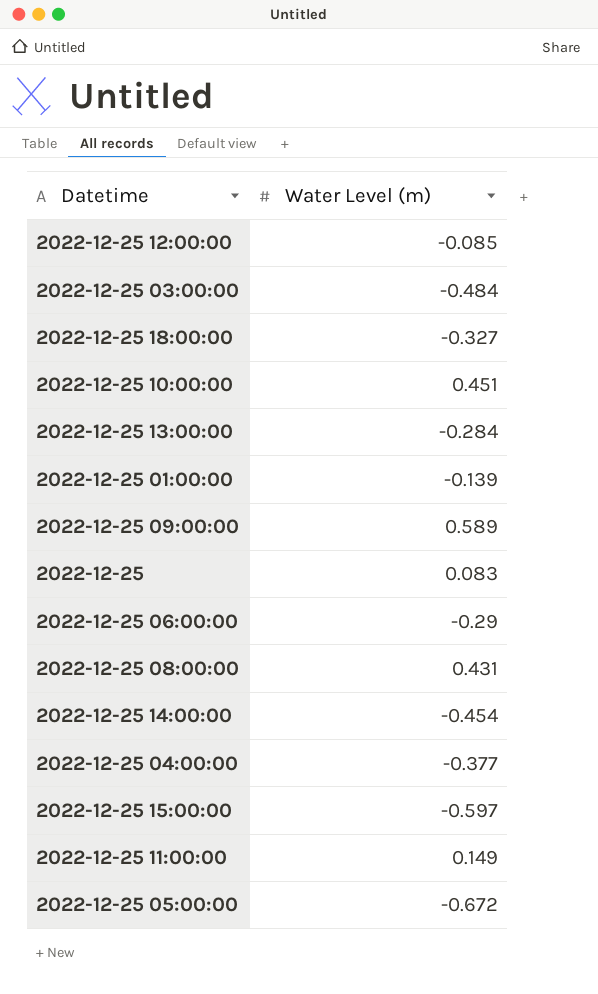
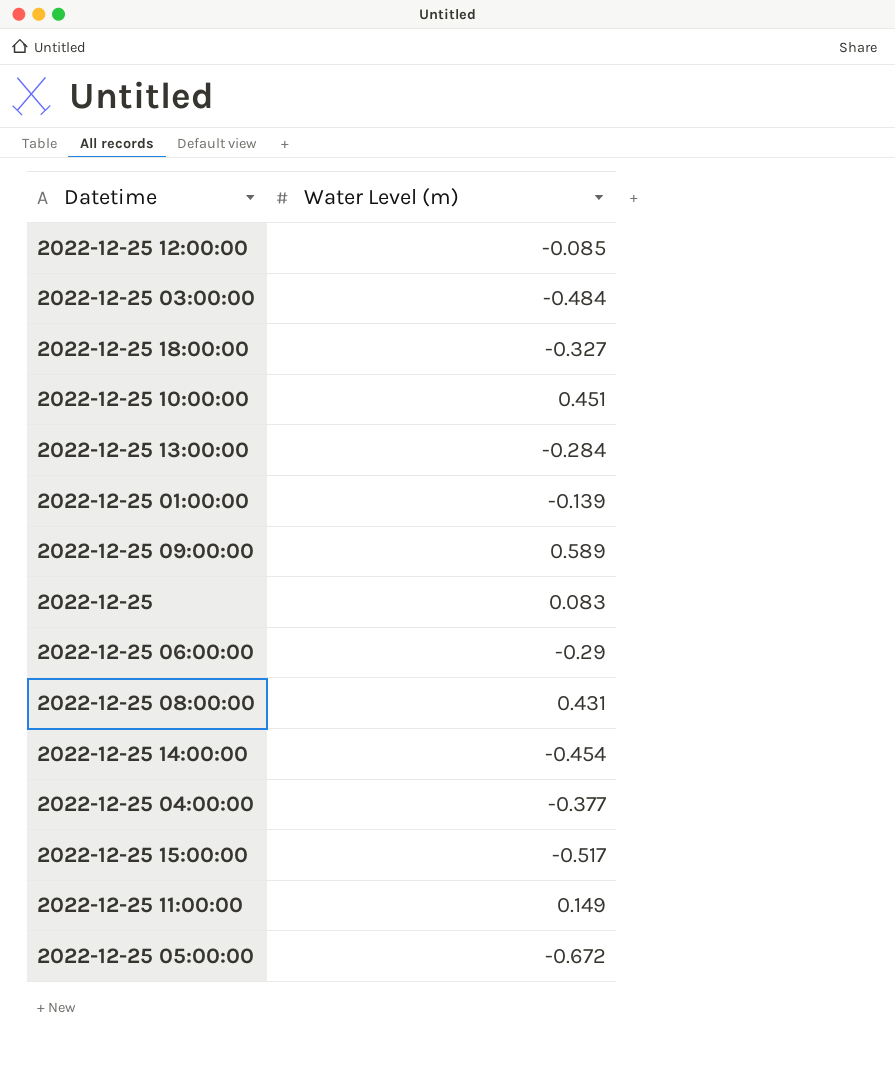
2022-12-25 15:00:00 | Water Level (m): -0.597 -> -0.517

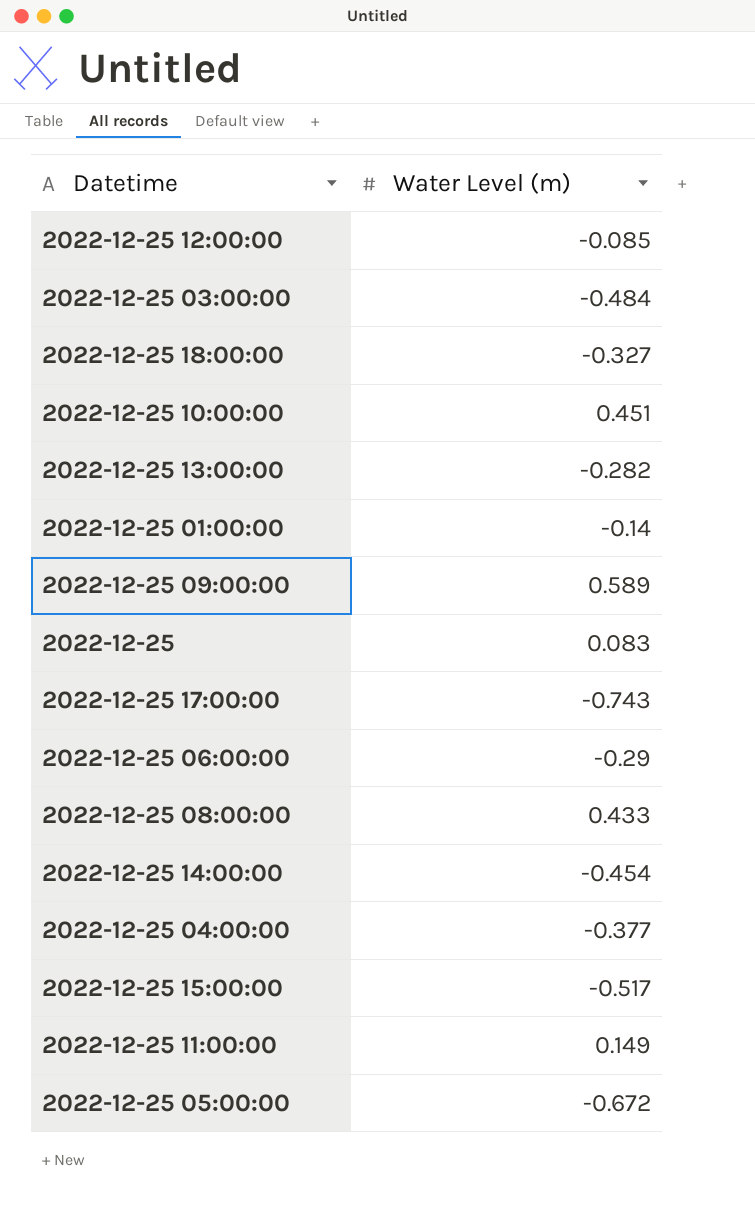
2022-12-25 13:00:00 | Water Level (m): -0.284 -> -0.282
2022-12-25 01:00:00 | Water Level (m): -0.139 -> -0.14
row 2022-12-25 17:00:00: none -> -0.743
2022-12-25 08:00:00 | Water Level (m): 0.431 -> 0.433

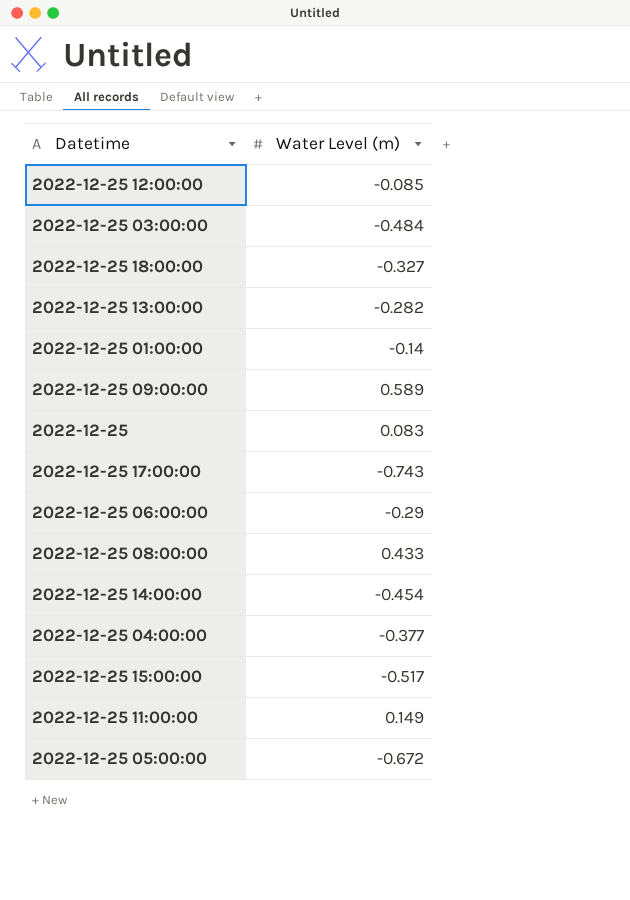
row 2022-12-25 10:00:00: 0.451 -> none

